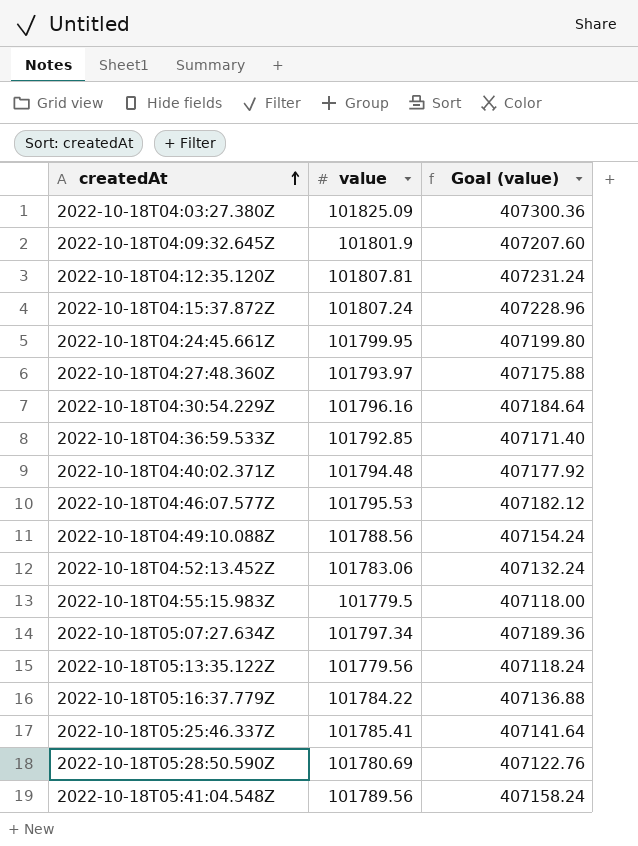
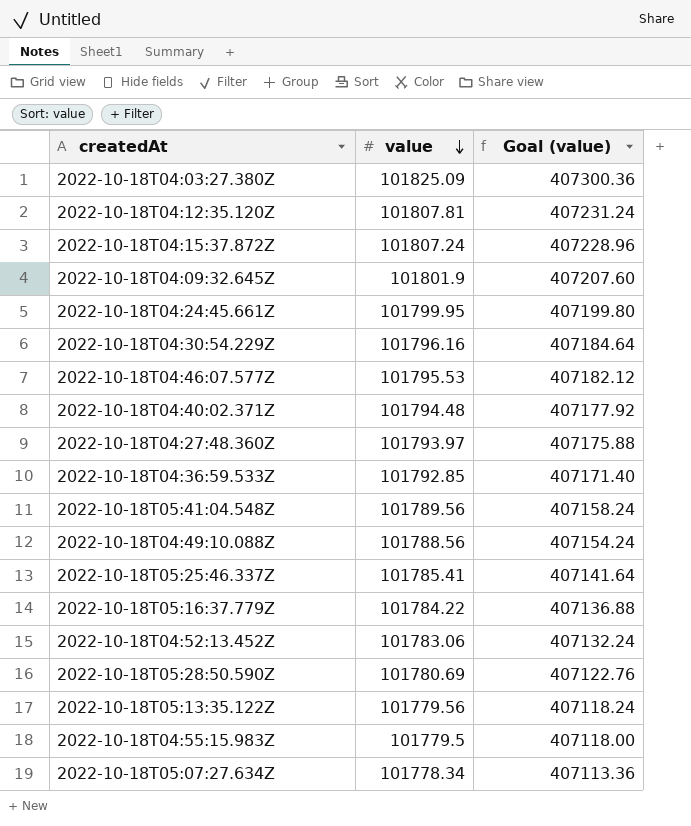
row order: createdAt ascending -> value descending
2022-10-18T05:07:27.634Z | value: 101797.34 -> 101778.34
2022-10-18T05:07:27.634Z | Goal (value): 407189.36 -> 407113.36

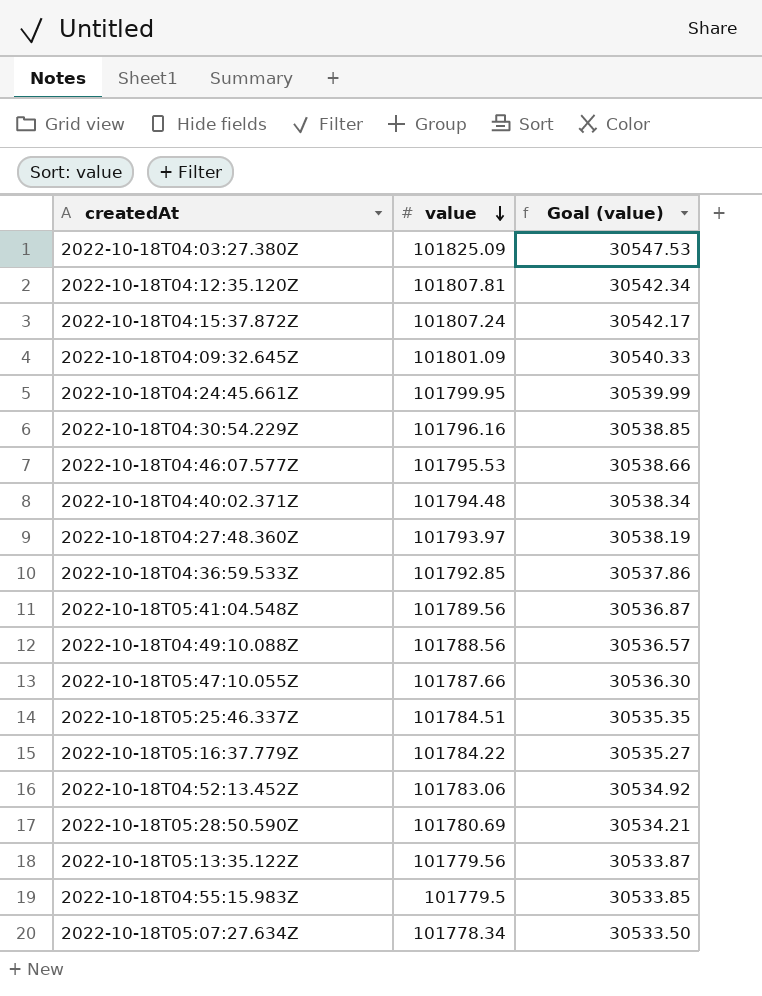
column Goal (value) | formula: [value] * 4 -> [value] * 0.3
2022-10-18T04:09:32.645Z | value: 101801.9 -> 101801.09
row 2022-10-18T05:47:10.055Z: none -> 101787.66 | 30536.30
2022-10-18T05:25:46.337Z | value: 101785.41 -> 101784.51

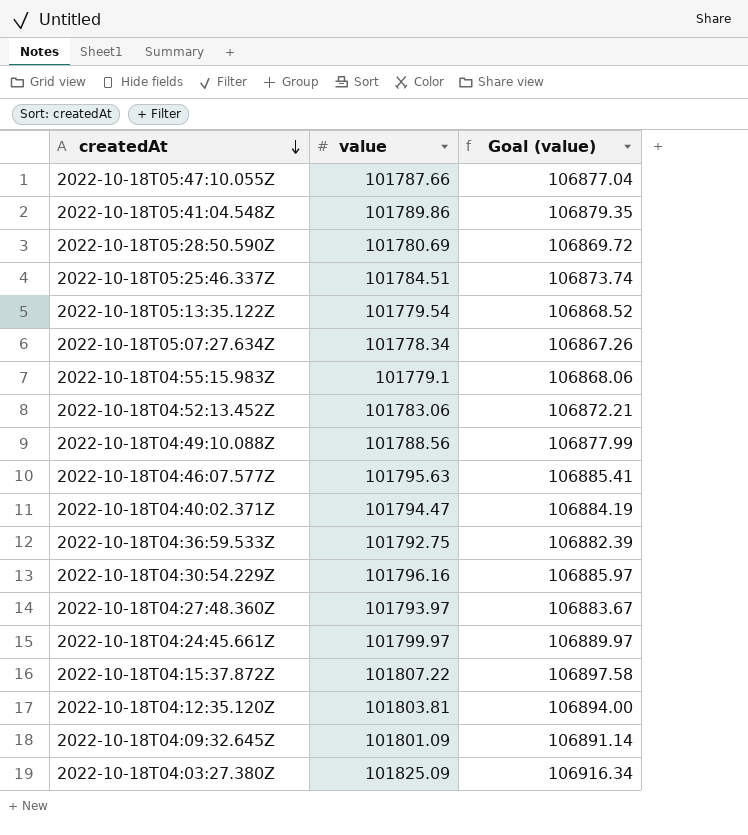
row order: value descending -> createdAt descending
column Goal (value) | formula: [value] * 0.3 -> [value] * 1.05
row 2022-10-18T05:16:37.779Z: 101784.22 | 30535.27 -> none
2022-10-18T05:41:04.548Z | value: 101789.56 -> 101789.86
2022-10-18T05:13:35.122Z | value: 101779.56 -> 101779.54
2022-10-18T04:55:15.983Z | value: 101779.5 -> 101779.1
2022-10-18T04:46:07.577Z | value: 101795.53 -> 101795.63
2022-10-18T04:40:02.371Z | value: 101794.48 -> 101794.47
2022-10-18T04:36:59.533Z | value: 101792.85 -> 101792.75
2022-10-18T04:24:45.661Z | value: 101799.95 -> 101799.97
2022-10-18T04:15:37.872Z | value: 101807.24 -> 101807.22
2022-10-18T04:12:35.120Z | value: 101807.81 -> 101803.81

